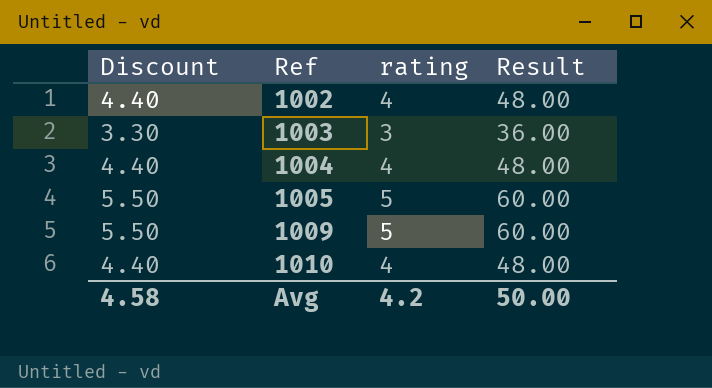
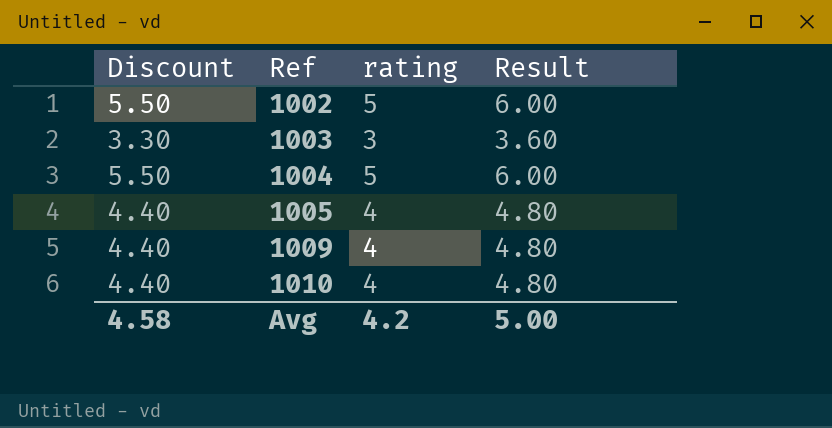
column Result | formula: [rating] * 12 -> [rating] * 1.2
1002 | Discount: 4.40 -> 5.50
1002 | rating: 4 -> 5
1004 | Discount: 4.40 -> 5.50
1004 | rating: 4 -> 5
1005 | Discount: 5.50 -> 4.40
1005 | rating: 5 -> 4
1009 | Discount: 5.50 -> 4.40
1009 | rating: 5 -> 4
Avg | Result: 50.00 -> 5.00

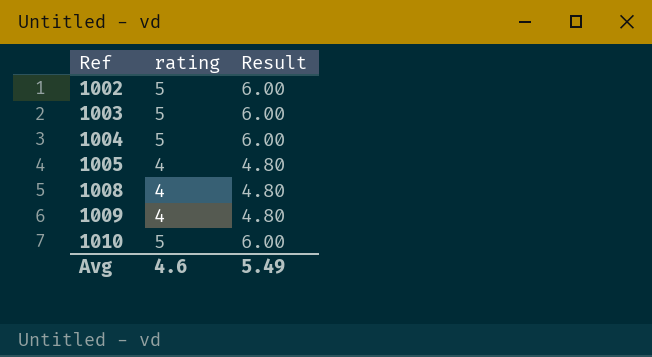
column Discount | formula: [rating] * 1.1 -> none
1003 | rating: 3 -> 5
1003 | Result: 3.60 -> 6.00
row 1008: none -> 4 | 4.80
1010 | rating: 4 -> 5
1010 | Result: 4.80 -> 6.00
Avg | rating: 4.2 -> 4.6
Avg | Result: 5.00 -> 5.49

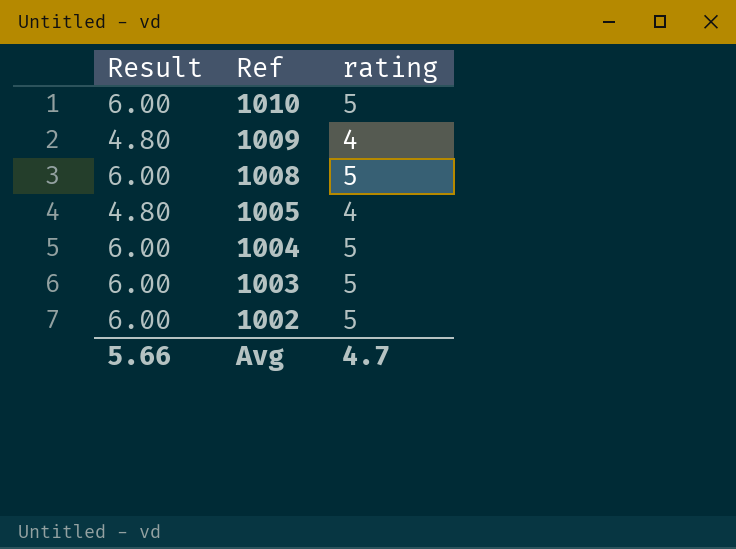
row order: Ref ascending -> Ref descending
column Result | position: 3 -> 1
1008 | Result: 4.80 -> 6.00
1008 | rating: 4 -> 5
Avg | Result: 5.49 -> 5.66
Avg | rating: 4.6 -> 4.7

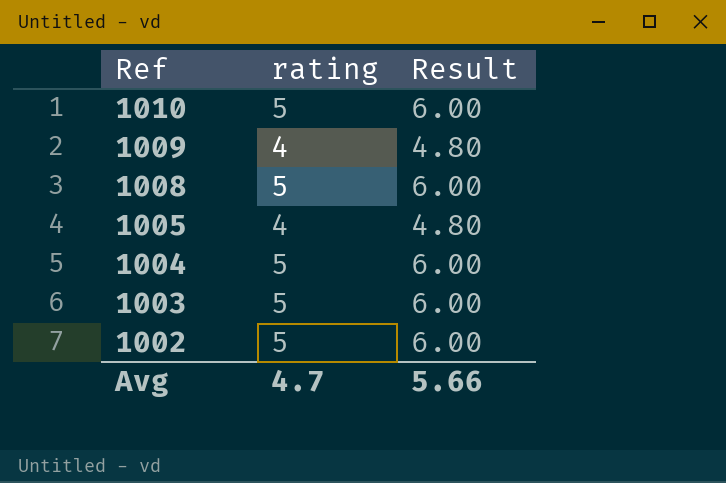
column Result | position: 1 -> 3

